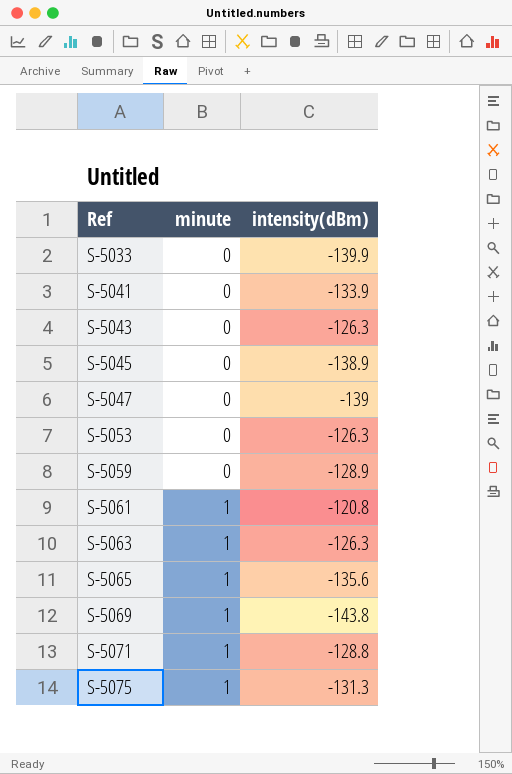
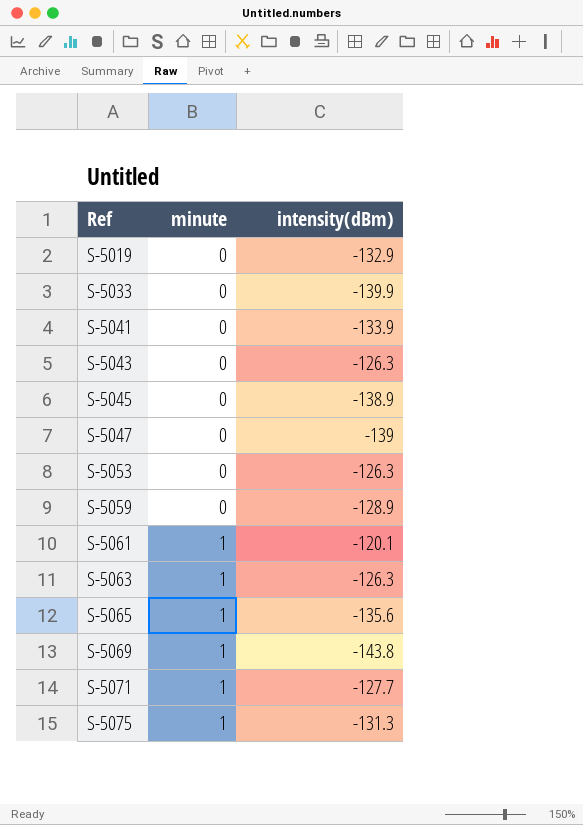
row S-5019: none -> 0 | -132.9
S-5061 | intensity(dBm): -120.8 -> -120.1
S-5071 | intensity(dBm): -128.8 -> -127.7

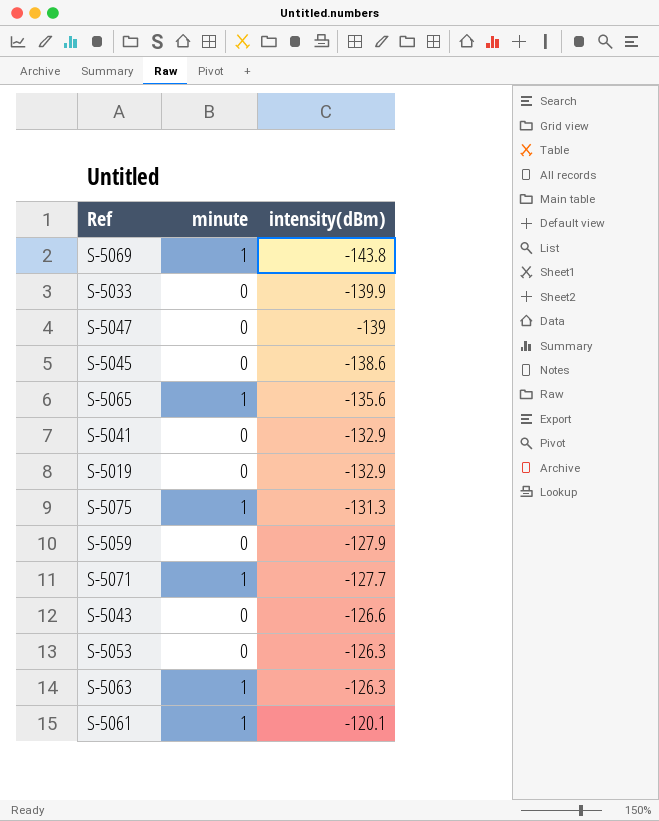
row order: Ref ascending -> intensity(dBm) ascending
S-5045 | intensity(dBm): -138.9 -> -138.6
S-5041 | intensity(dBm): -133.9 -> -132.9
S-5059 | intensity(dBm): -128.9 -> -127.9
S-5043 | intensity(dBm): -126.3 -> -126.6

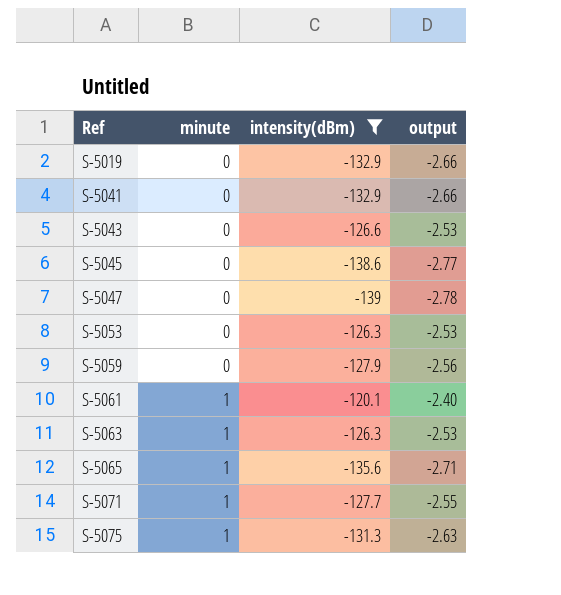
filter: none -> intensity(dBm) >= -139
row order: intensity(dBm) ascending -> Ref ascending
column output | formula: none -> [intensity(dBm)] * 0.02

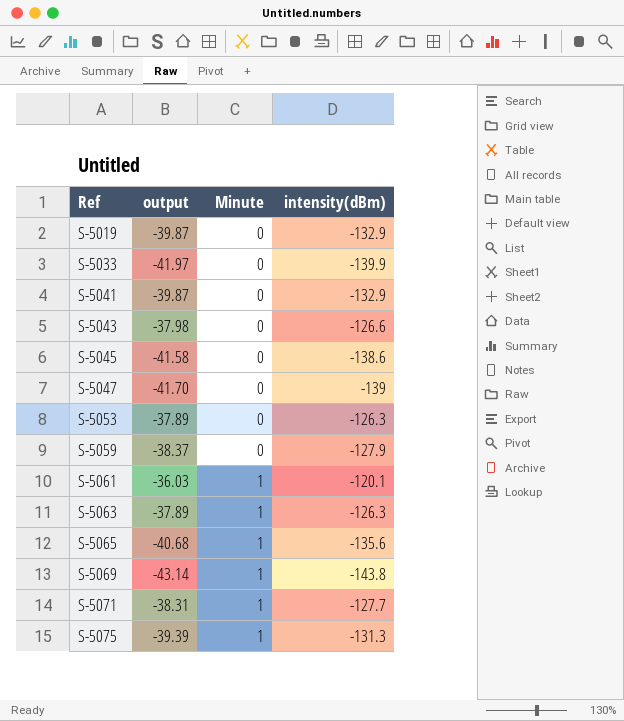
filter: intensity(dBm) >= -139 -> none
column output | formula: [intensity(dBm)] * 0.02 -> [intensity(dBm)] * 0.3
column output | position: 4 -> 2
column name: minute -> Minute

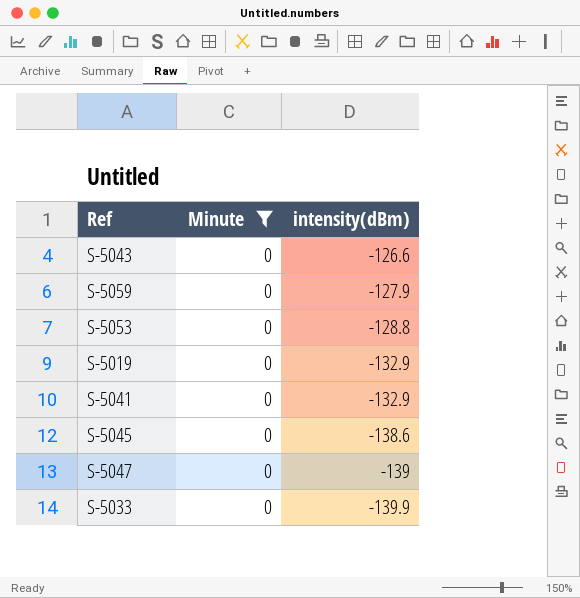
filter: none -> Minute = 0
row order: Ref ascending -> intensity(dBm) descending
column output | formula: [intensity(dBm)] * 0.3 -> none
S-5053 | intensity(dBm): -126.3 -> -128.8

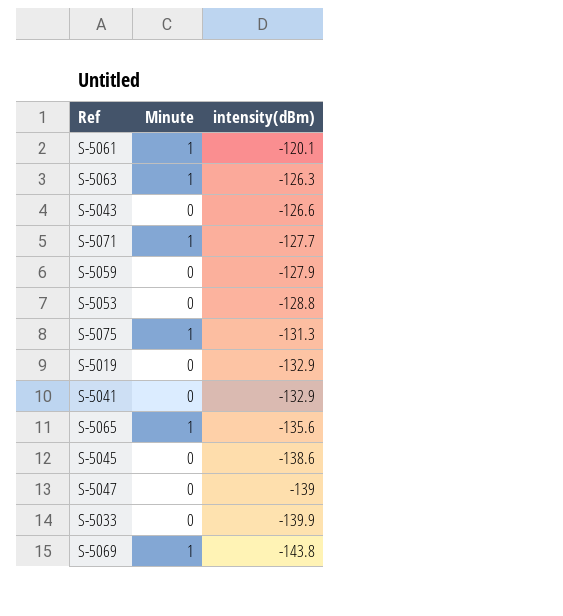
filter: Minute = 0 -> none

